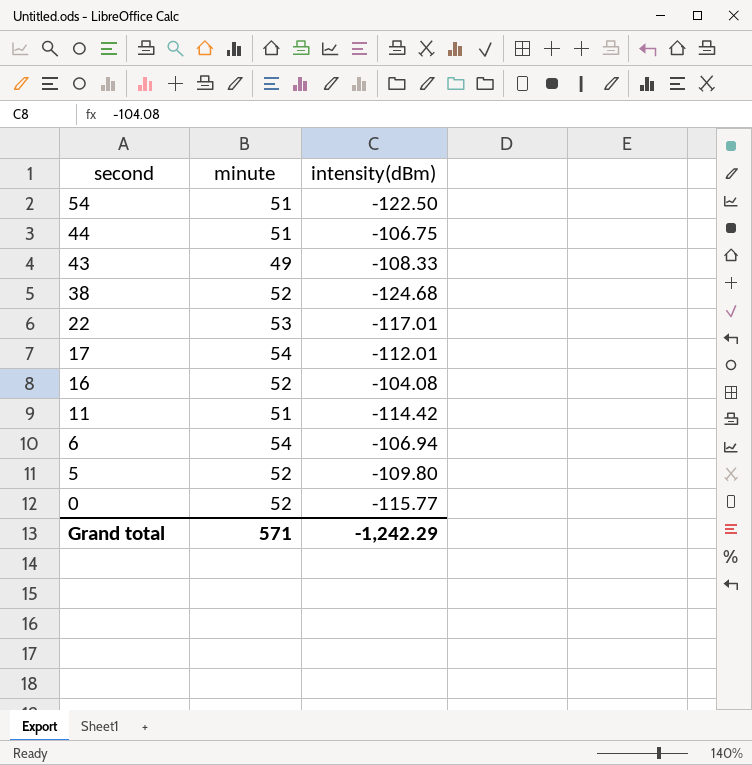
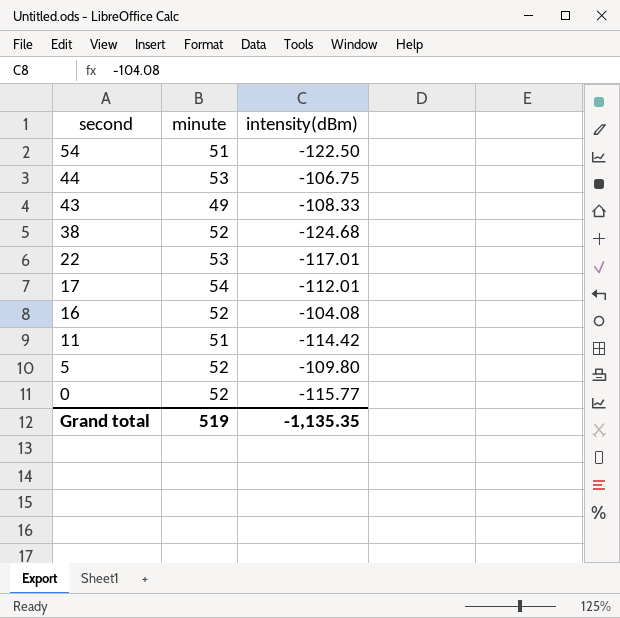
row 6: 54 | -106.94 -> none
44 | minute: 51 -> 53
Grand total | minute: 571 -> 519
Grand total | intensity(dBm): -1,242.29 -> -1,135.35

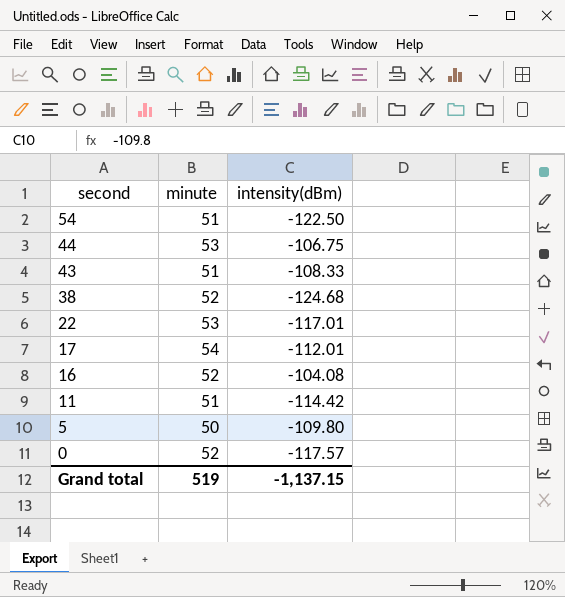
43 | minute: 49 -> 51
5 | minute: 52 -> 50
0 | intensity(dBm): -115.77 -> -117.57
Grand total | intensity(dBm): -1,135.35 -> -1,137.15

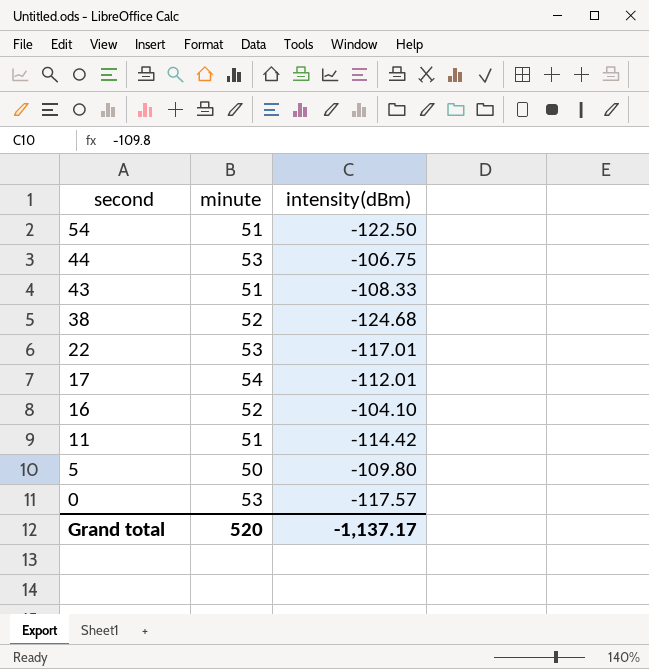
16 | intensity(dBm): -104.08 -> -104.10
0 | minute: 52 -> 53
Grand total | minute: 519 -> 520
Grand total | intensity(dBm): -1,137.15 -> -1,137.17

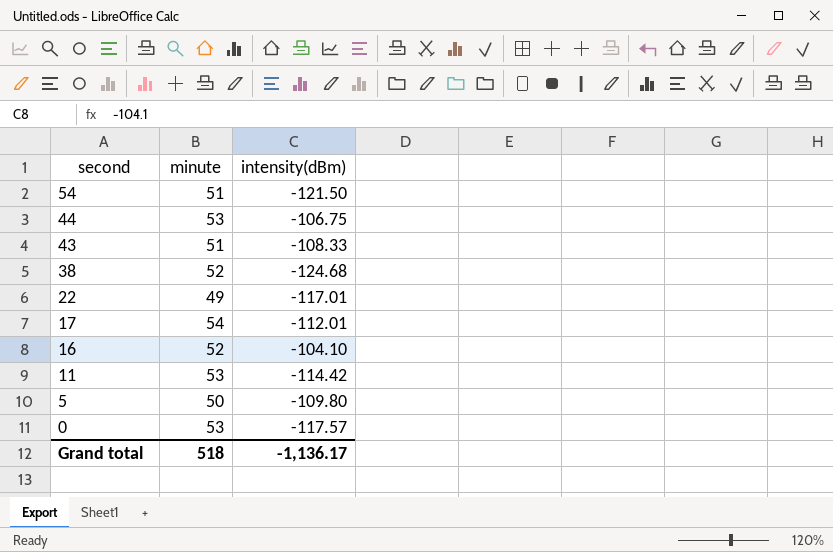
54 | intensity(dBm): -122.50 -> -121.50
22 | minute: 53 -> 49
11 | minute: 51 -> 53
Grand total | minute: 520 -> 518
Grand total | intensity(dBm): -1,137.17 -> -1,136.17

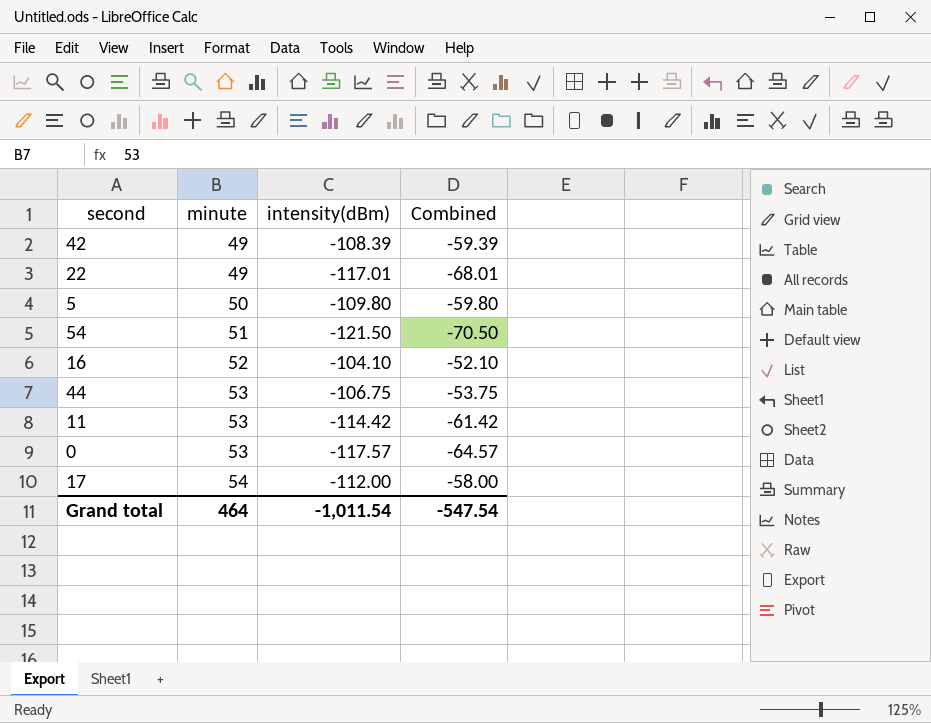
row order: second descending -> minute ascending
column Combined | formula: none -> [minute] + [intensity(dBm)]
row 43: 51 | -108.33 -> none
row 38: 52 | -124.68 -> none
row 42: none -> 49 | -108.39 | -59.39
17 | intensity(dBm): -112.01 -> -112.00
Grand total | minute: 518 -> 464
Grand total | intensity(dBm): -1,136.17 -> -1,011.54

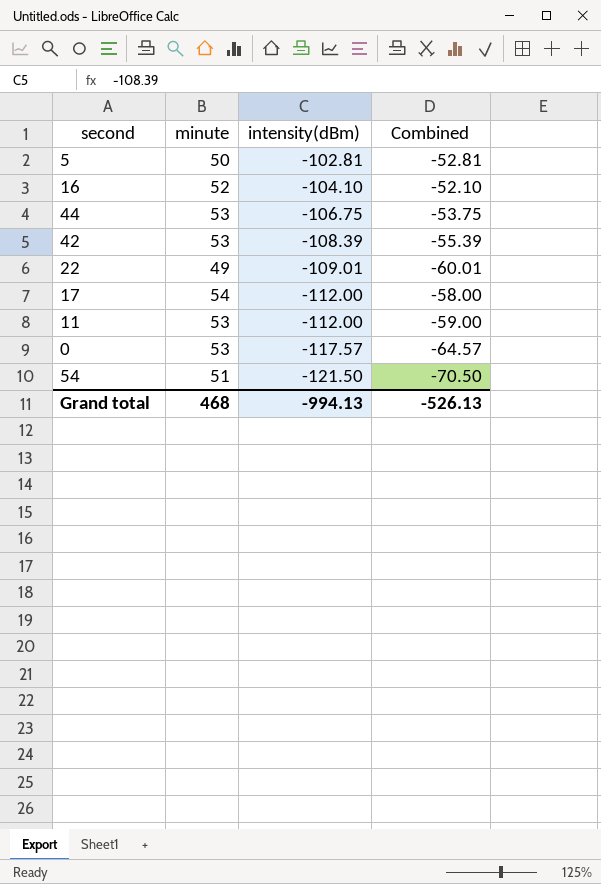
row order: minute ascending -> intensity(dBm) descending
5 | intensity(dBm): -109.80 -> -102.81
5 | Combined: -59.80 -> -52.81
42 | minute: 49 -> 53
42 | Combined: -59.39 -> -55.39
22 | intensity(dBm): -117.01 -> -109.01
22 | Combined: -68.01 -> -60.01
11 | intensity(dBm): -114.42 -> -112.00
11 | Combined: -61.42 -> -59.00
Grand total | minute: 464 -> 468
Grand total | intensity(dBm): -1,011.54 -> -994.13
Grand total | Combined: -547.54 -> -526.13

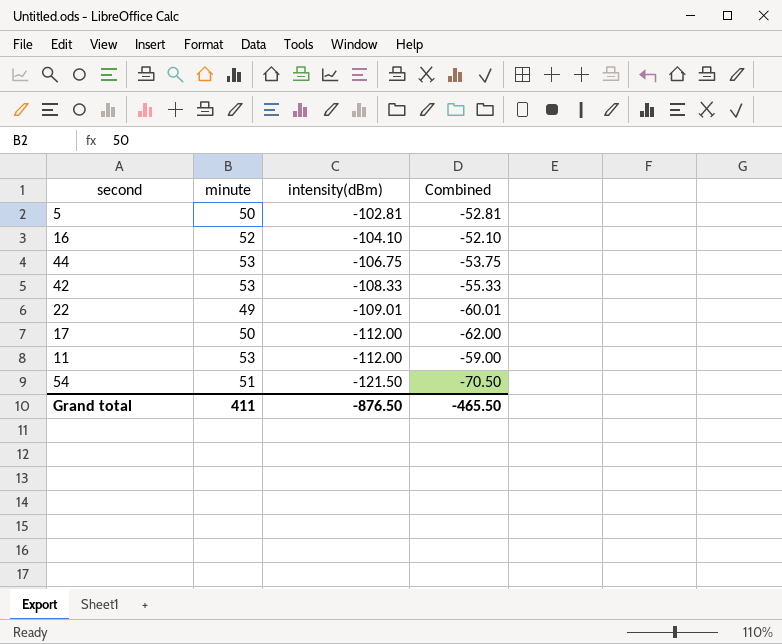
row 0: 53 | -117.57 | -64.57 -> none
42 | intensity(dBm): -108.39 -> -108.33
42 | Combined: -55.39 -> -55.33
17 | minute: 54 -> 50
17 | Combined: -58.00 -> -62.00
Grand total | minute: 468 -> 411
Grand total | intensity(dBm): -994.13 -> -876.50
Grand total | Combined: -526.13 -> -465.50

